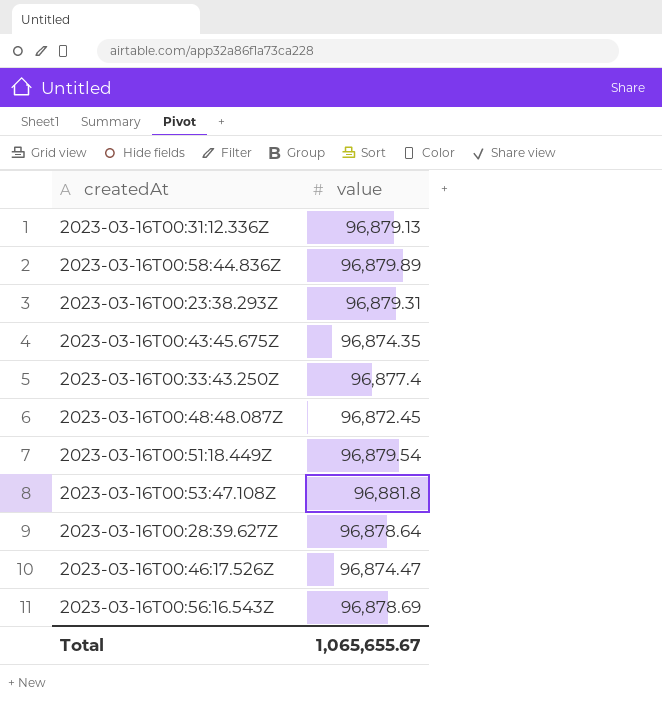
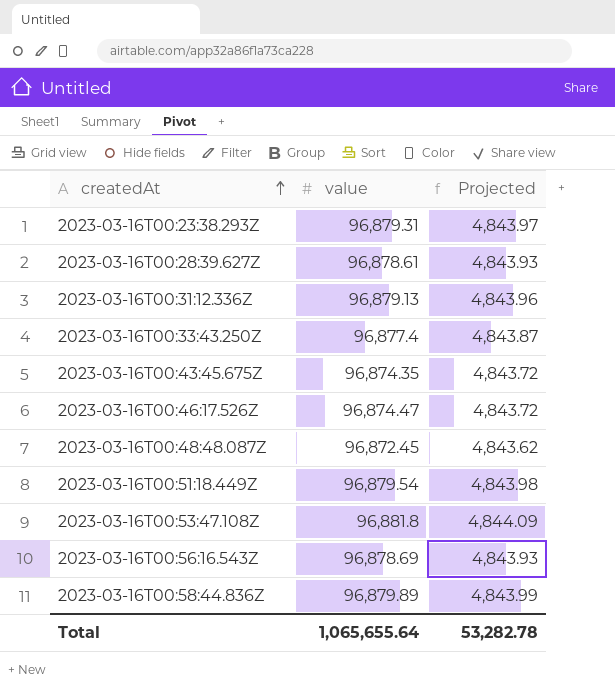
row order: none -> createdAt ascending
column Projected | formula: none -> [value] * 0.05
2023-03-16T00:28:39.627Z | value: 96,878.64 -> 96,878.61
Total | value: 1,065,655.67 -> 1,065,655.64

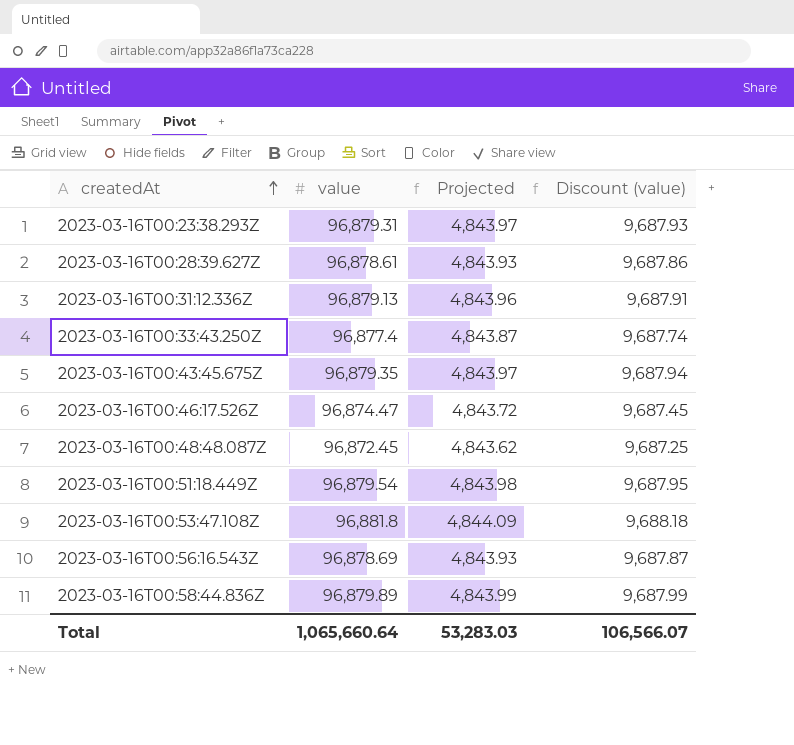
column Discount (value) | formula: none -> [value] * 0.1
2023-03-16T00:43:45.675Z | value: 96,874.35 -> 96,879.35
2023-03-16T00:43:45.675Z | Projected: 4,843.72 -> 4,843.97
Total | value: 1,065,655.64 -> 1,065,660.64
Total | Projected: 53,282.78 -> 53,283.03

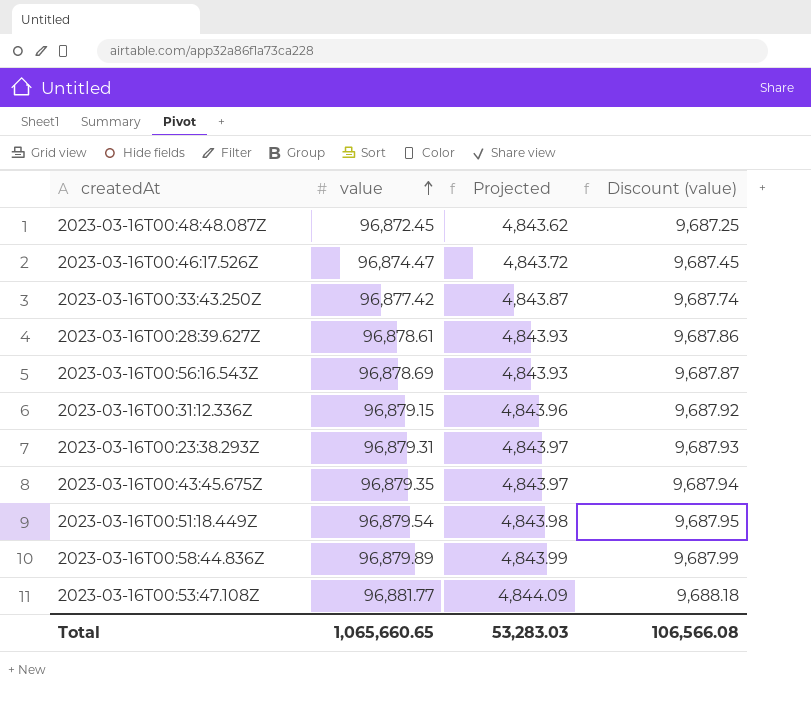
row order: createdAt ascending -> value ascending
2023-03-16T00:33:43.250Z | value: 96,877.4 -> 96,877.42
2023-03-16T00:31:12.336Z | value: 96,879.13 -> 96,879.15
2023-03-16T00:31:12.336Z | Discount (value): 9,687.91 -> 9,687.92
2023-03-16T00:53:47.108Z | value: 96,881.8 -> 96,881.77
Total | value: 1,065,660.64 -> 1,065,660.65
Total | Discount (value): 106,566.07 -> 106,566.08

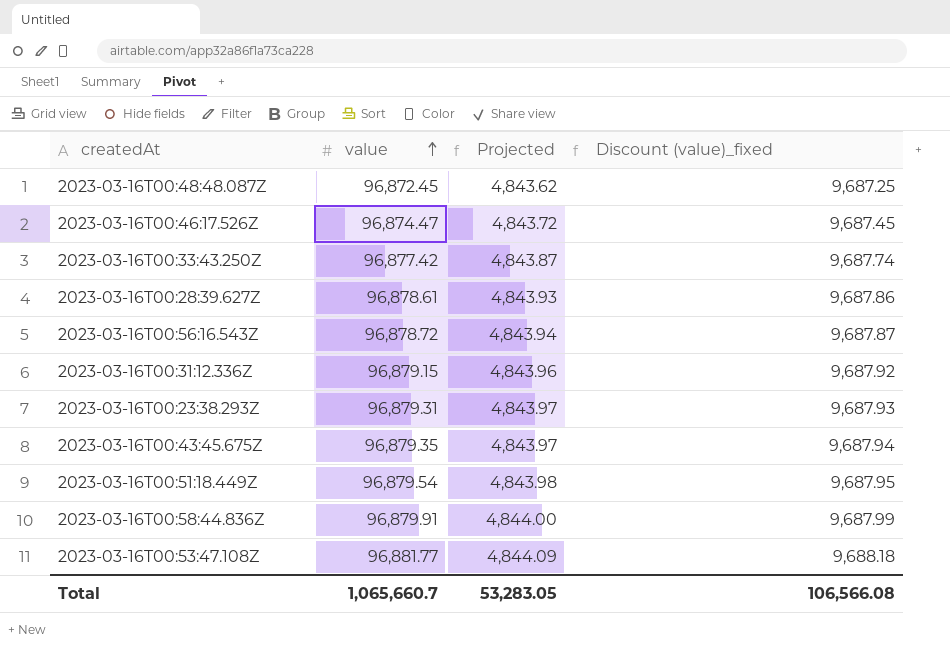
column name: Discount (value) -> Discount (value)_fixed
2023-03-16T00:56:16.543Z | value: 96,878.69 -> 96,878.72
2023-03-16T00:56:16.543Z | Projected: 4,843.93 -> 4,843.94
2023-03-16T00:58:44.836Z | value: 96,879.89 -> 96,879.91
2023-03-16T00:58:44.836Z | Projected: 4,843.99 -> 4,844.00
Total | value: 1,065,660.65 -> 1,065,660.7
Total | Projected: 53,283.03 -> 53,283.05

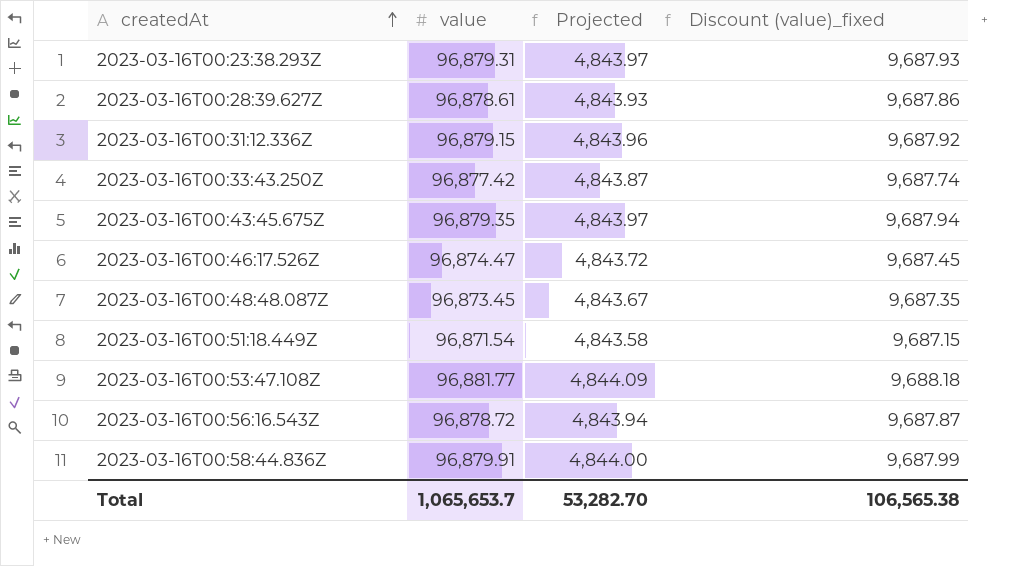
row order: value ascending -> createdAt ascending
2023-03-16T00:48:48.087Z | value: 96,872.45 -> 96,873.45
2023-03-16T00:48:48.087Z | Projected: 4,843.62 -> 4,843.67
2023-03-16T00:48:48.087Z | Discount (value)_fixed: 9,687.25 -> 9,687.35
2023-03-16T00:51:18.449Z | value: 96,879.54 -> 96,871.54
2023-03-16T00:51:18.449Z | Projected: 4,843.98 -> 4,843.58
2023-03-16T00:51:18.449Z | Discount (value)_fixed: 9,687.95 -> 9,687.15
Total | value: 1,065,660.7 -> 1,065,653.7
Total | Projected: 53,283.05 -> 53,282.70
Total | Discount (value)_fixed: 106,566.08 -> 106,565.38

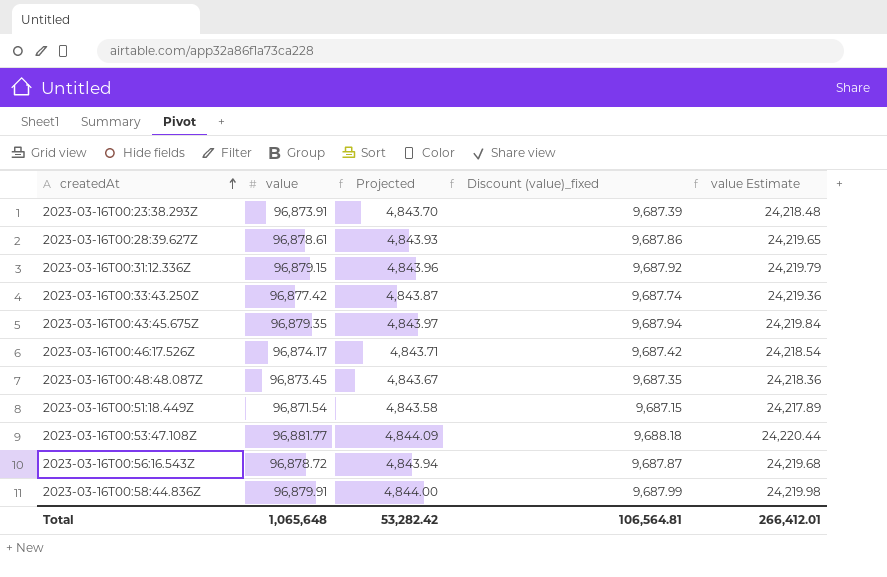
column value Estimate | formula: none -> [value] * 0.25
2023-03-16T00:23:38.293Z | value: 96,879.31 -> 96,873.91
2023-03-16T00:23:38.293Z | Projected: 4,843.97 -> 4,843.70
2023-03-16T00:23:38.293Z | Discount (value)_fixed: 9,687.93 -> 9,687.39
2023-03-16T00:46:17.526Z | value: 96,874.47 -> 96,874.17
2023-03-16T00:46:17.526Z | Projected: 4,843.72 -> 4,843.71
2023-03-16T00:46:17.526Z | Discount (value)_fixed: 9,687.45 -> 9,687.42
Total | value: 1,065,653.7 -> 1,065,648
Total | Projected: 53,282.70 -> 53,282.42
Total | Discount (value)_fixed: 106,565.38 -> 106,564.81

